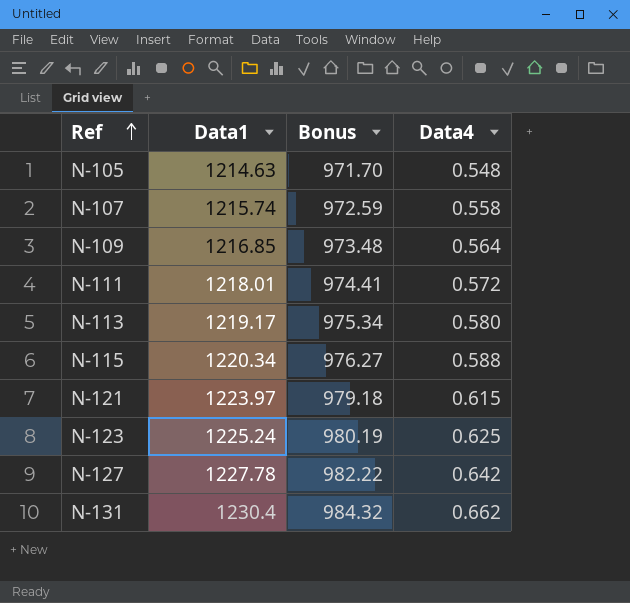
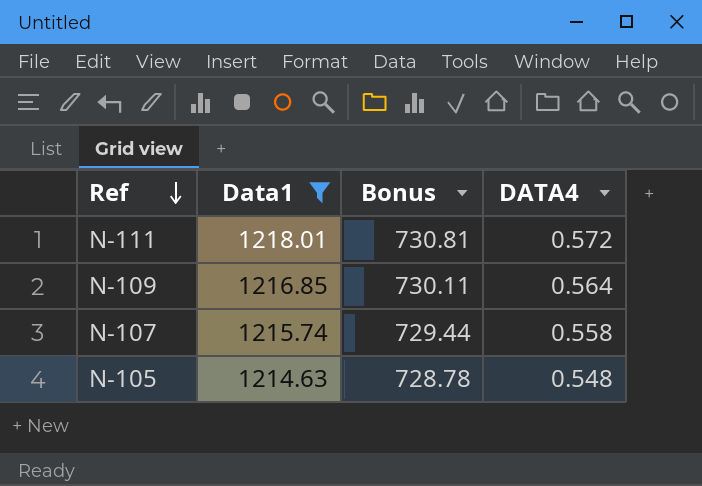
filter: none -> Data1 <= 1218.01
row order: Ref ascending -> Ref descending
column Bonus | formula: [Data1] * 0.8 -> [Data1] * 0.6
column name: Data4 -> DATA4

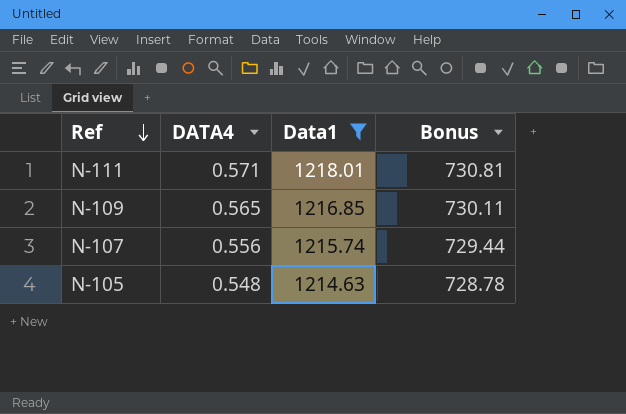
column DATA4 | position: 4 -> 2
N-111 | DATA4: 0.572 -> 0.571
N-109 | DATA4: 0.564 -> 0.565
N-107 | DATA4: 0.558 -> 0.556

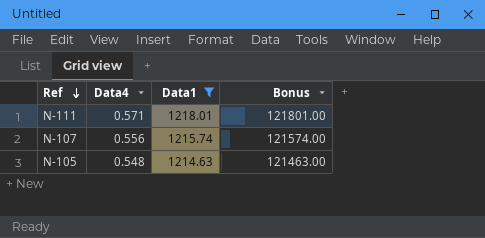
column name: DATA4 -> Data4
column Bonus | formula: [Data1] * 0.6 -> [Data1] * 100
row N-109: 0.565 | 1216.85 | 730.11 -> none

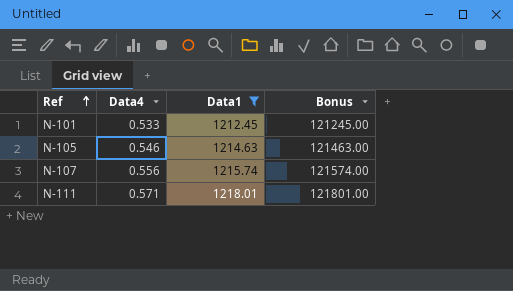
row order: Ref descending -> Ref ascending
row N-101: none -> 0.533 | 1212.45 | 121245.00
N-105 | Data4: 0.548 -> 0.546

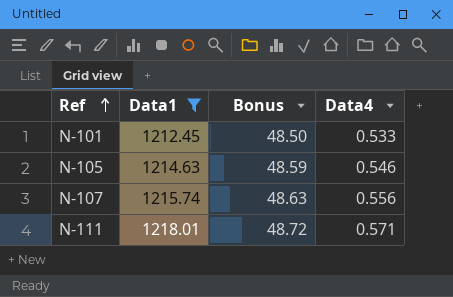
column Bonus | formula: [Data1] * 100 -> [Data1] * 0.04
column Data4 | position: 2 -> 4

